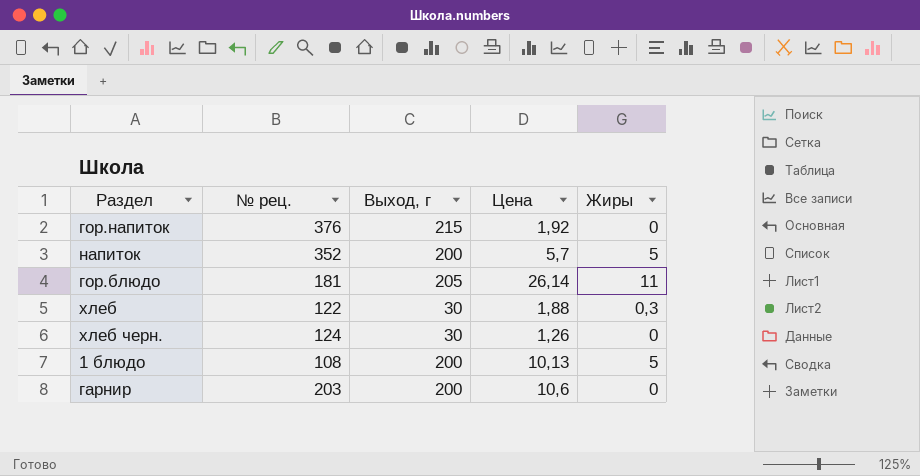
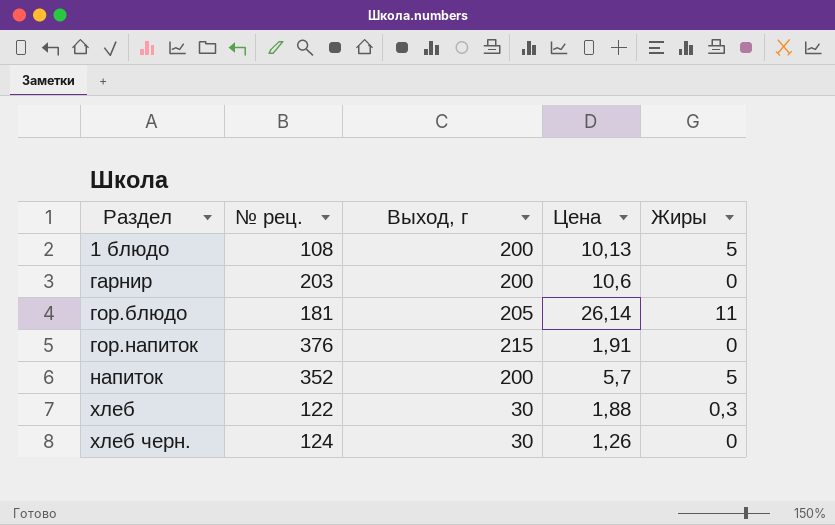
row order: none -> Раздел ascending
гор.напиток | Цена: 1,92 -> 1,91

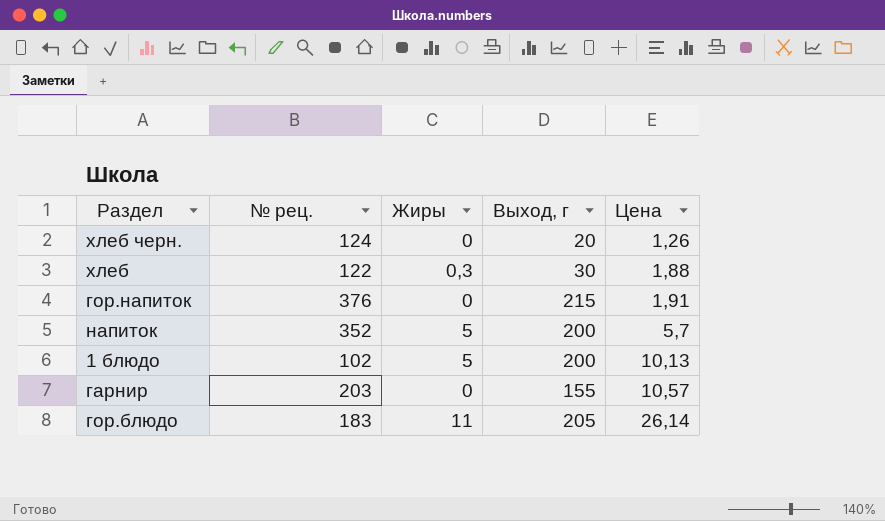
row order: Раздел ascending -> Цена ascending
column Жиры | position: 5 -> 3
хлеб черн. | Выход, г: 30 -> 20
1 блюдо | № рец.: 108 -> 102
гарнир | Выход, г: 200 -> 155
гарнир | Цена: 10,6 -> 10,57
гор.блюдо | № рец.: 181 -> 183

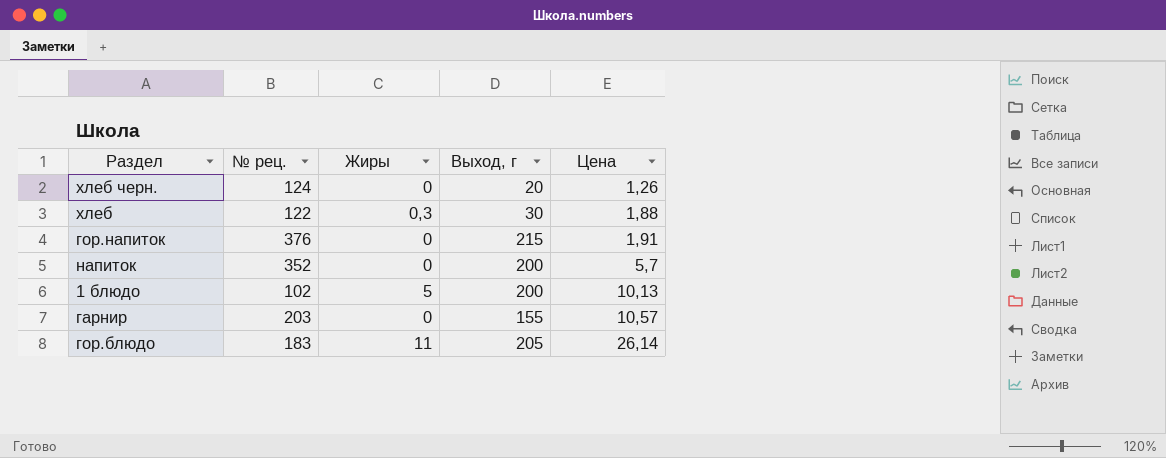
напиток | Жиры: 5 -> 0

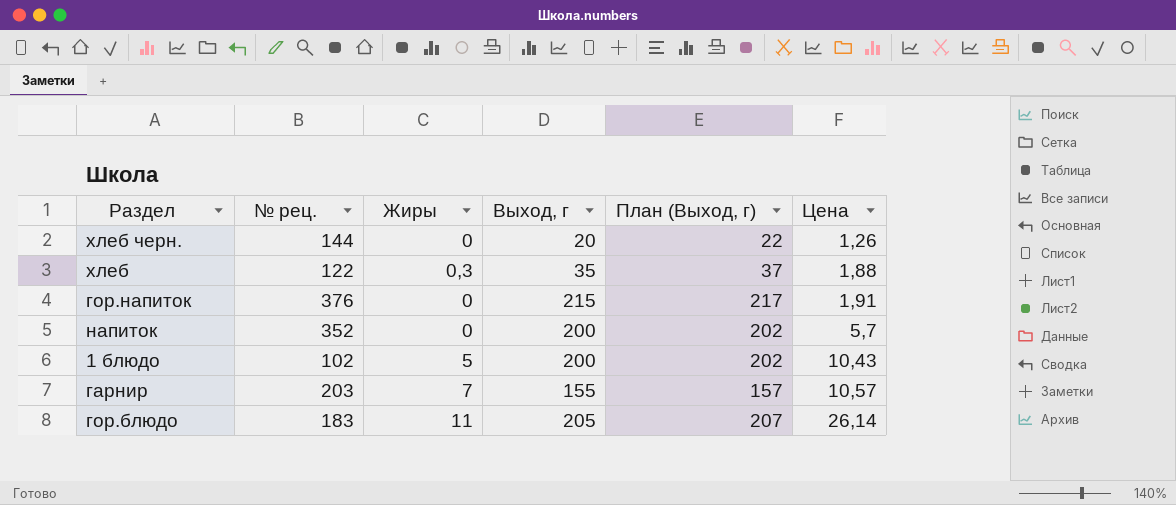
column План (Выход, г) | formula: none -> [Выход, г] + 2
хлеб черн. | № рец.: 124 -> 144
хлеб | Выход, г: 30 -> 35
1 блюдо | Цена: 10,13 -> 10,43
гарнир | Жиры: 0 -> 7

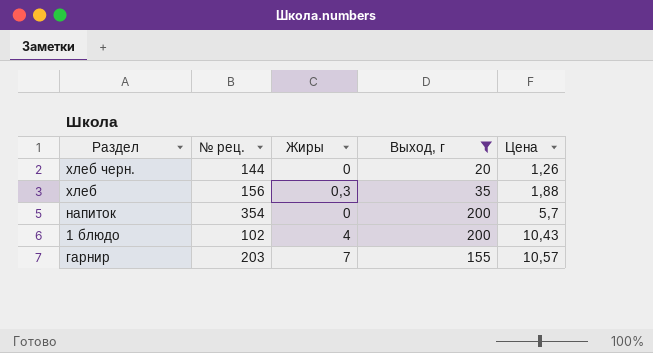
filter: none -> Выход, г <= 200
column План (Выход, г) | formula: [Выход, г] + 2 -> none
хлеб | № рец.: 122 -> 156
напиток | № рец.: 352 -> 354
1 блюдо | Жиры: 5 -> 4

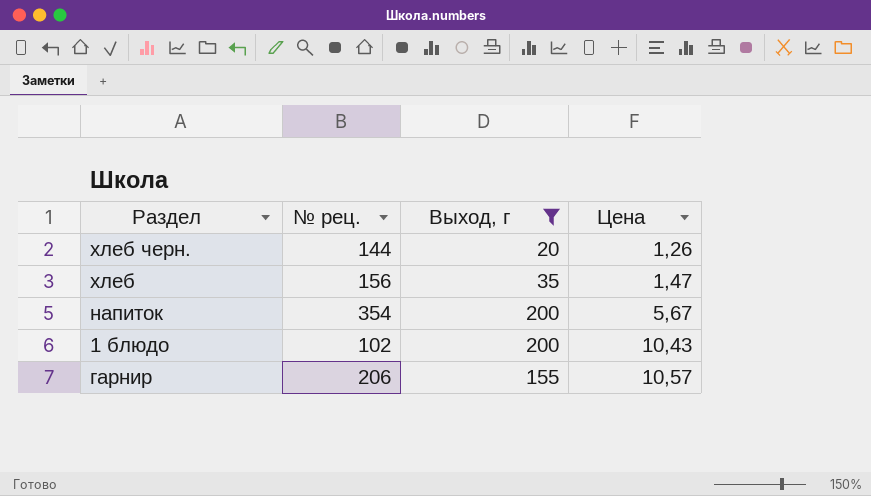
column Жиры | position: 3 -> none
хлеб | Цена: 1,88 -> 1,47
напиток | Цена: 5,7 -> 5,67
гарнир | № рец.: 203 -> 206

